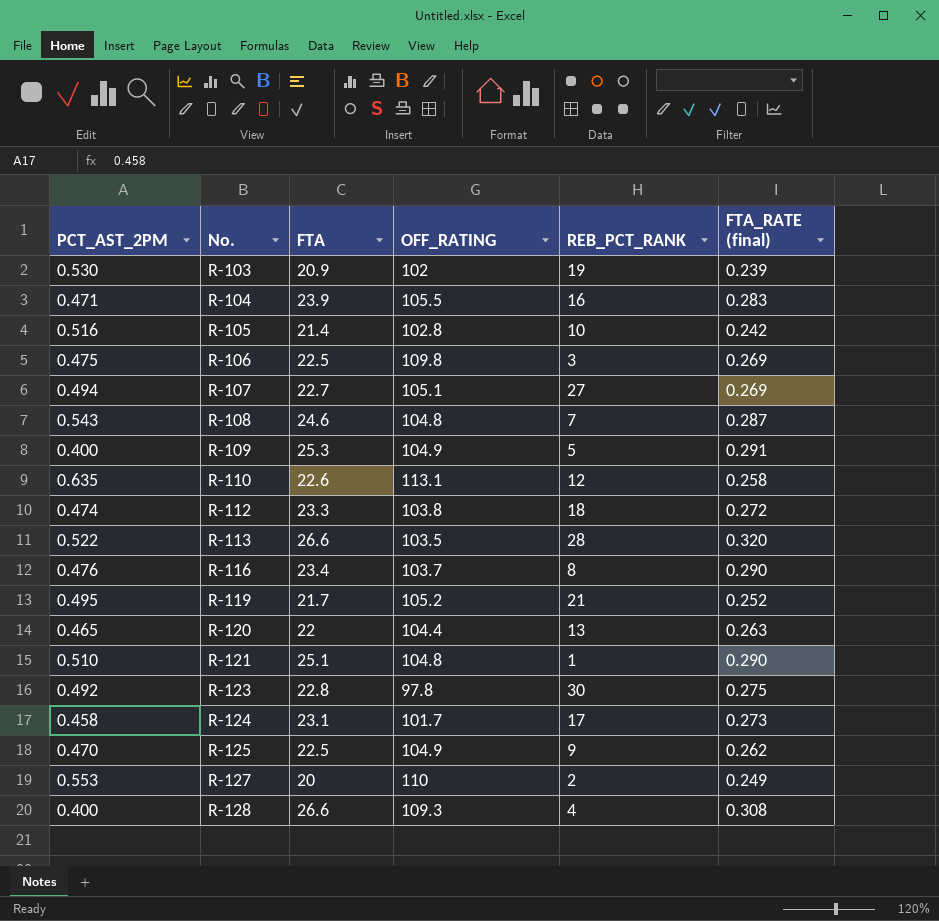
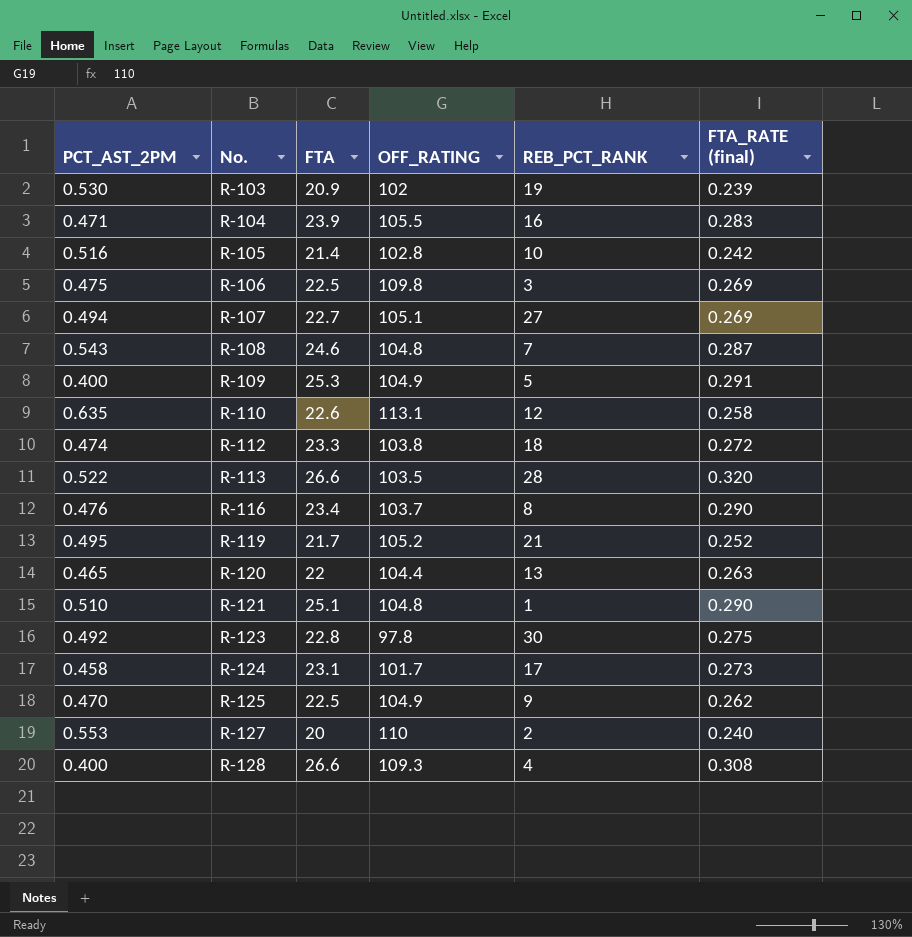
R-127 | FTA_RATE (final): 0.249 -> 0.240

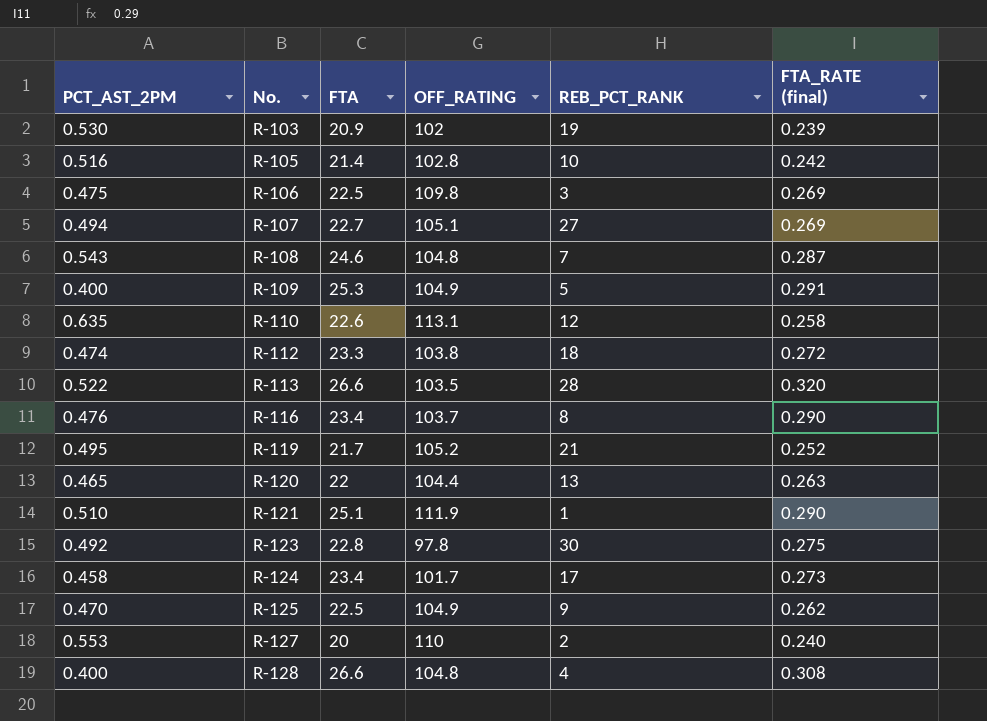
row R-104: 0.471 | 23.9 | 105.5 | 16 | 0.283 -> none
R-121 | OFF_RATING: 104.8 -> 111.9
R-124 | FTA: 23.1 -> 23.4
R-128 | OFF_RATING: 109.3 -> 104.8

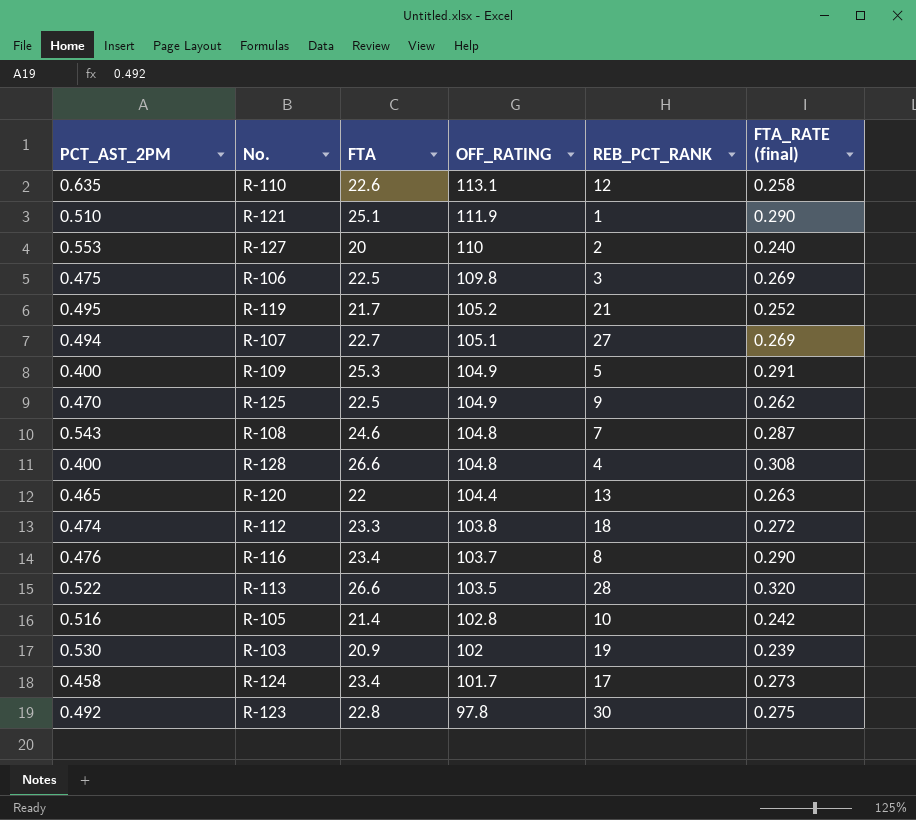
row order: No. ascending -> OFF_RATING descending

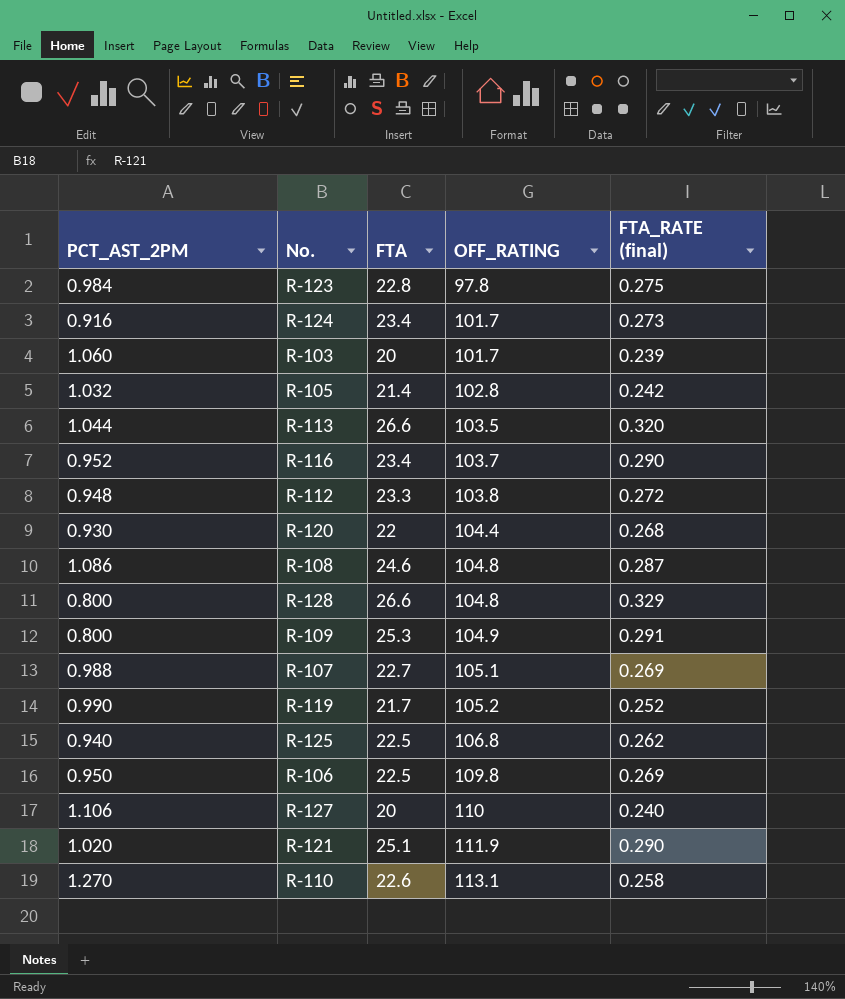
row order: OFF_RATING descending -> OFF_RATING ascending
column REB_PCT_RANK | position: 5 -> none
R-123 | PCT_AST_2PM: 0.492 -> 0.984
R-124 | PCT_AST_2PM: 0.458 -> 0.916
R-103 | PCT_AST_2PM: 0.530 -> 1.060
R-103 | FTA: 20.9 -> 20
R-103 | OFF_RATING: 102 -> 101.7
R-105 | PCT_AST_2PM: 0.516 -> 1.032
R-113 | PCT_AST_2PM: 0.522 -> 1.044
R-116 | PCT_AST_2PM: 0.476 -> 0.952
R-112 | PCT_AST_2PM: 0.474 -> 0.948
R-120 | PCT_AST_2PM: 0.465 -> 0.930
R-120 | FTA_RATE (final): 0.263 -> 0.268
R-108 | PCT_AST_2PM: 0.543 -> 1.086
R-128 | PCT_AST_2PM: 0.400 -> 0.800
R-128 | FTA_RATE (final): 0.308 -> 0.329
R-109 | PCT_AST_2PM: 0.400 -> 0.800
R-107 | PCT_AST_2PM: 0.494 -> 0.988
R-119 | PCT_AST_2PM: 0.495 -> 0.990
R-125 | PCT_AST_2PM: 0.470 -> 0.940
R-125 | OFF_RATING: 104.9 -> 106.8
R-106 | PCT_AST_2PM: 0.475 -> 0.950
R-127 | PCT_AST_2PM: 0.553 -> 1.106
R-121 | PCT_AST_2PM: 0.510 -> 1.020
R-110 | PCT_AST_2PM: 0.635 -> 1.270

